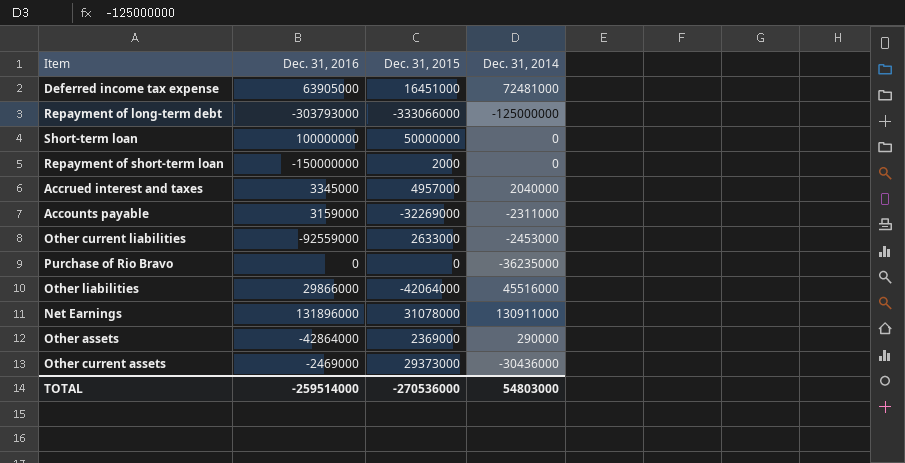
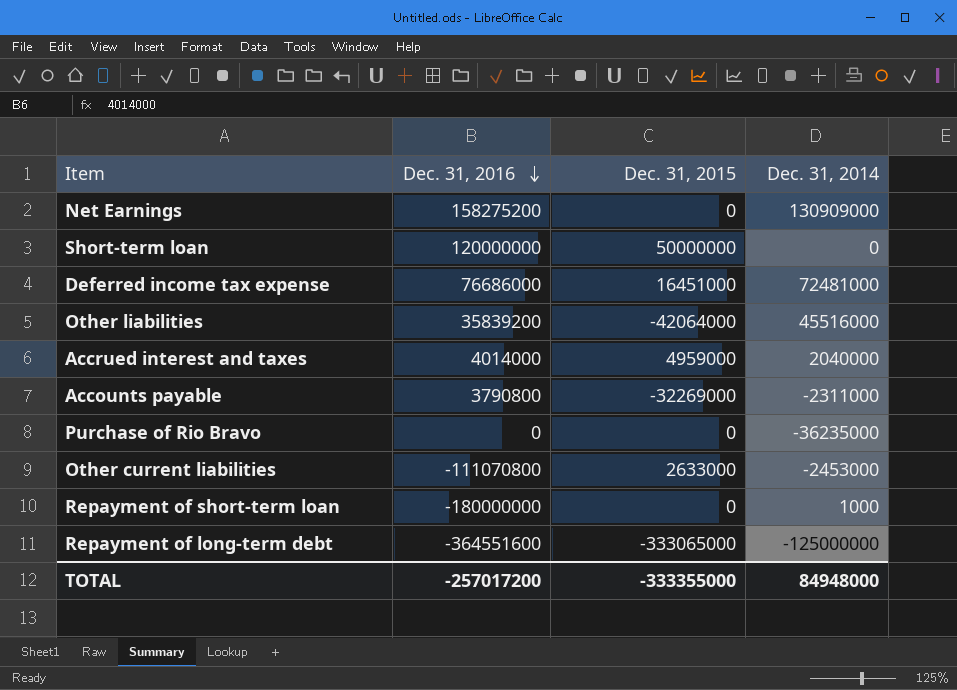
row order: none -> Dec. 31, 2016 descending
row Other assets: -42864000 | 2369000 | 290000 -> none
row Other current assets: -2469000 | 29373000 | -30436000 -> none
Net Earnings | Dec. 31, 2016: 131896000 -> 158275200
Net Earnings | Dec. 31, 2015: 31078000 -> 0
Net Earnings | Dec. 31, 2014: 130911000 -> 130909000
Short-term loan | Dec. 31, 2016: 100000000 -> 120000000
Deferred income tax expense | Dec. 31, 2016: 63905000 -> 76686000
Other liabilities | Dec. 31, 2016: 29866000 -> 35839200
Accrued interest and taxes | Dec. 31, 2016: 3345000 -> 4014000
Accrued interest and taxes | Dec. 31, 2015: 4957000 -> 4959000
Accounts payable | Dec. 31, 2016: 3159000 -> 3790800
Other current liabilities | Dec. 31, 2016: -92559000 -> -111070800
Repayment of short-term loan | Dec. 31, 2016: -150000000 -> -180000000
Repayment of short-term loan | Dec. 31, 2015: 2000 -> 0
Repayment of short-term loan | Dec. 31, 2014: 0 -> 1000
Repayment of long-term debt | Dec. 31, 2016: -303793000 -> -364551600
Repayment of long-term debt | Dec. 31, 2015: -333066000 -> -333065000
TOTAL | Dec. 31, 2016: -259514000 -> -257017200
TOTAL | Dec. 31, 2015: -270536000 -> -333355000
TOTAL | Dec. 31, 2014: 54803000 -> 84948000

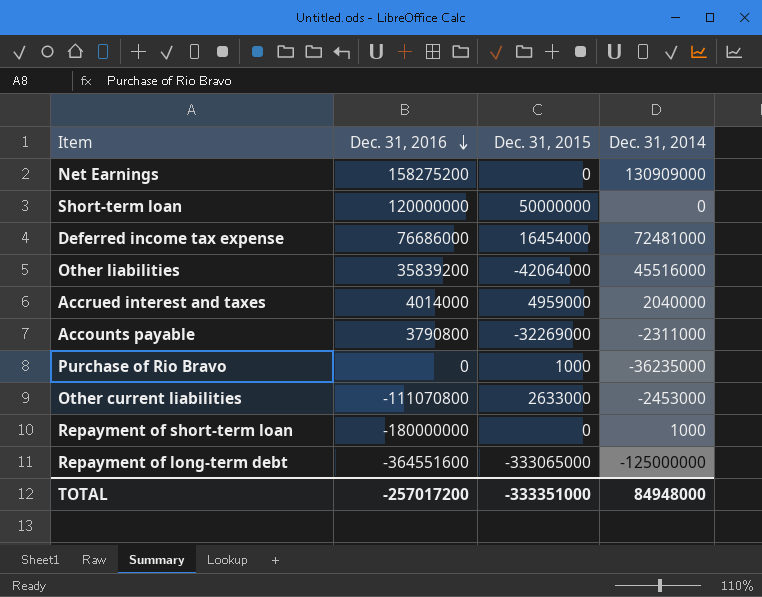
Deferred income tax expense | Dec. 31, 2015: 16451000 -> 16454000
Purchase of Rio Bravo | Dec. 31, 2015: 0 -> 1000
TOTAL | Dec. 31, 2015: -333355000 -> -333351000

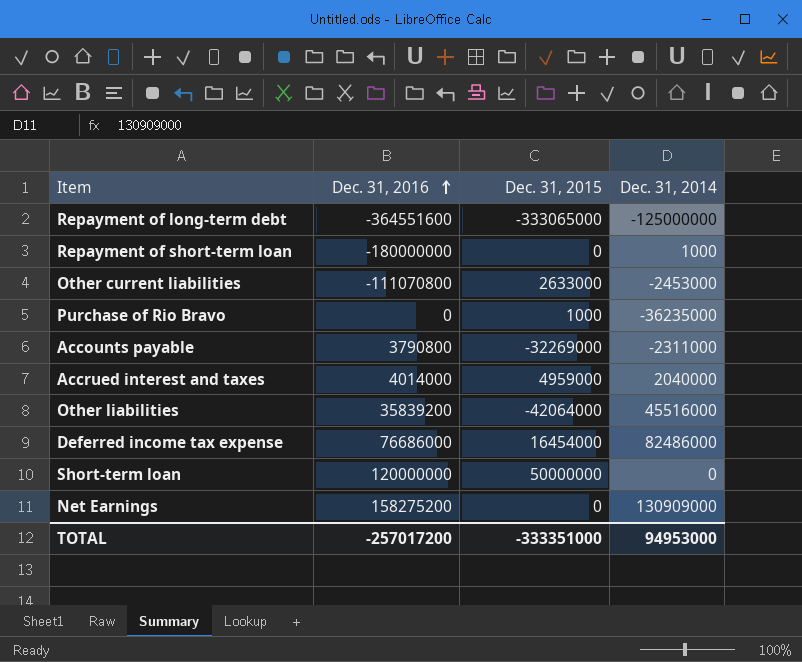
row order: Dec. 31, 2016 descending -> Dec. 31, 2016 ascending
Deferred income tax expense | Dec. 31, 2014: 72481000 -> 82486000
TOTAL | Dec. 31, 2014: 84948000 -> 94953000

